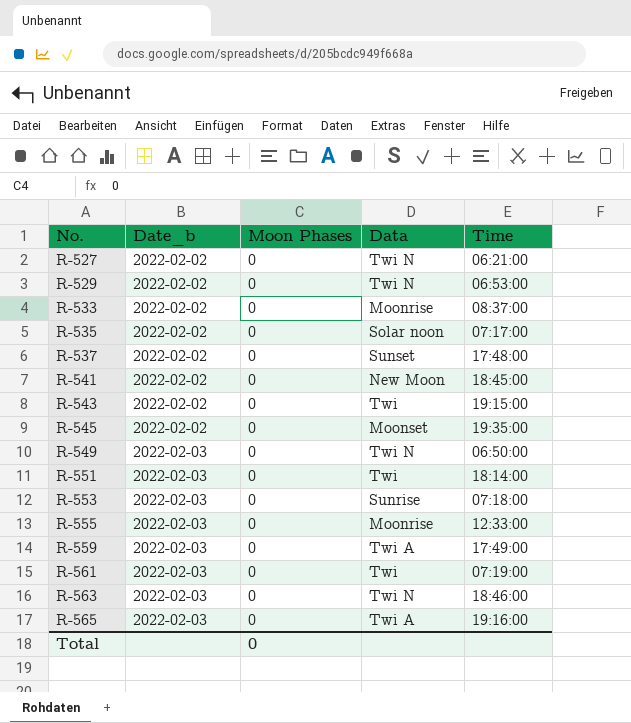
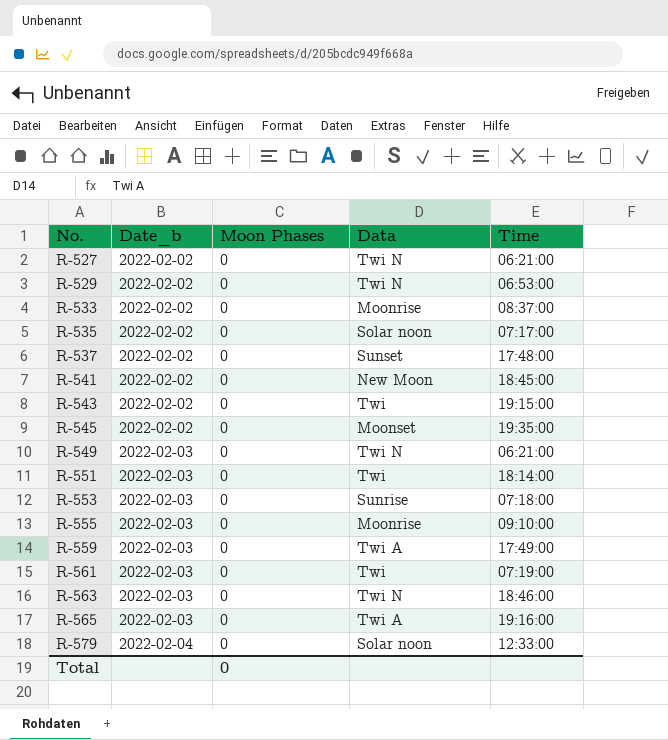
R-549 | Time: 06:50:00 -> 06:21:00
R-555 | Time: 12:33:00 -> 09:10:00
row R-579: none -> 2022-02-04 | 0 | Solar noon | 12:33:00

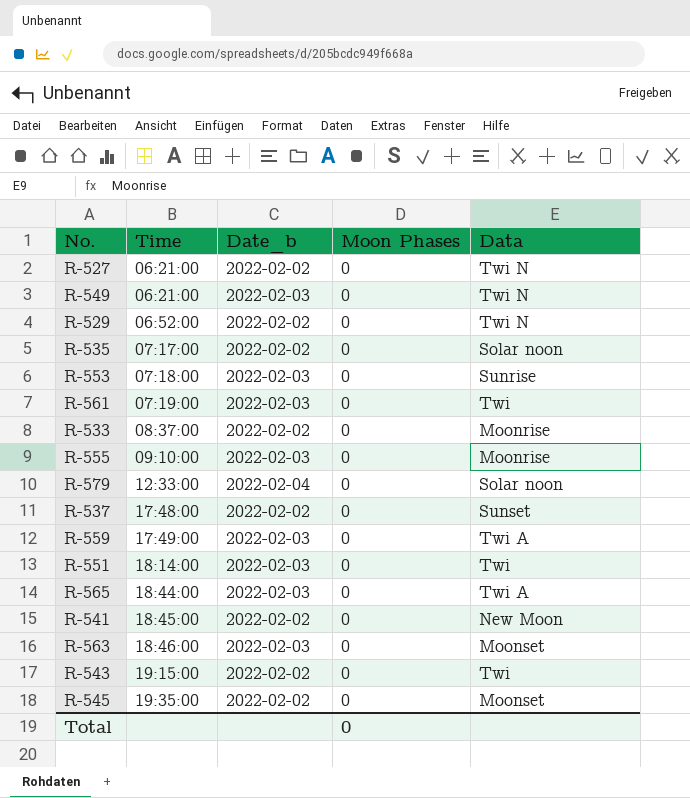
row order: No. ascending -> Time ascending
column Time | position: 5 -> 2
R-529 | Time: 06:53:00 -> 06:52:00
R-565 | Time: 19:16:00 -> 18:44:00
R-563 | Data: Twi N -> Moonset

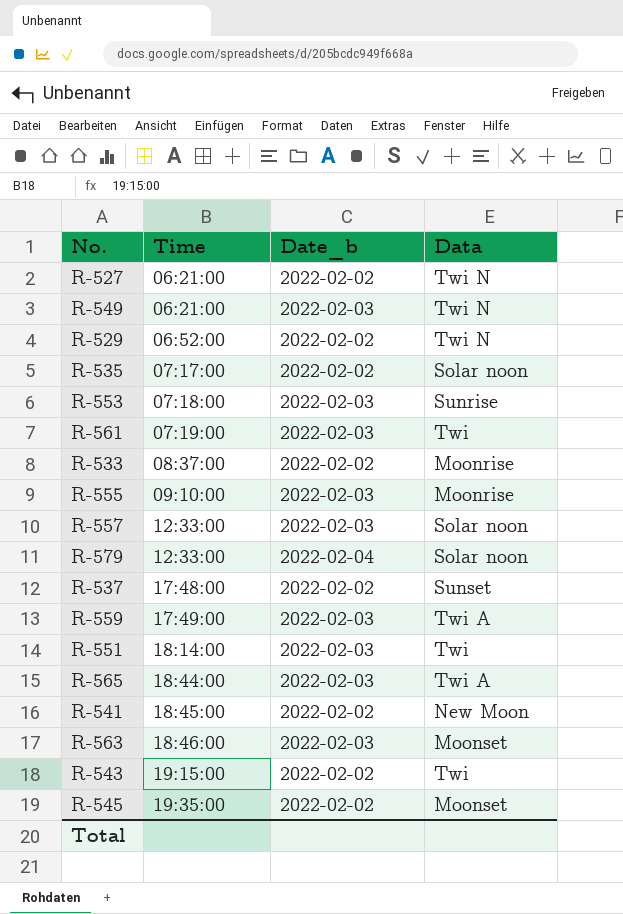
column Moon Phases | position: 4 -> none
row R-557: none -> 12:33:00 | 2022-02-03 | Solar noon

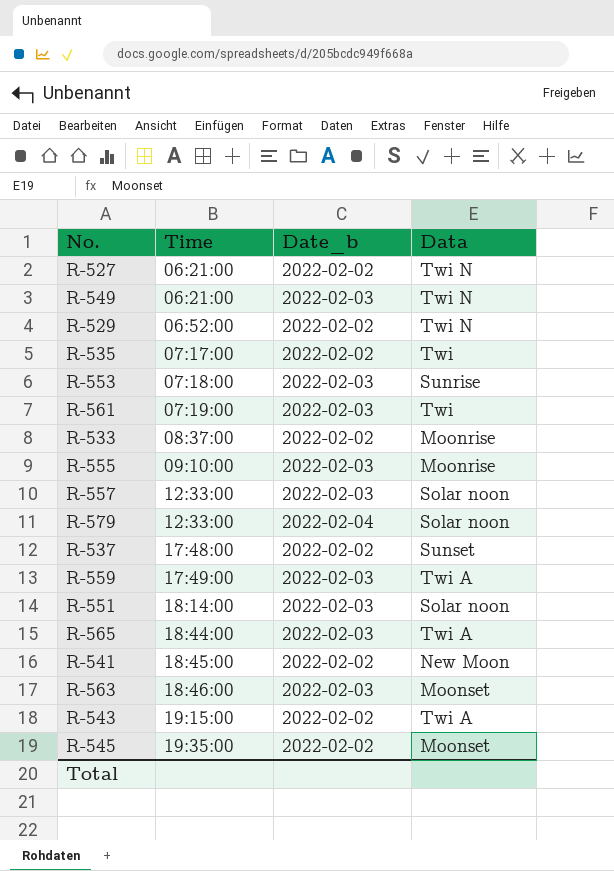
R-535 | Data: Solar noon -> Twi
R-551 | Data: Twi -> Solar noon
R-543 | Data: Twi -> Twi A

